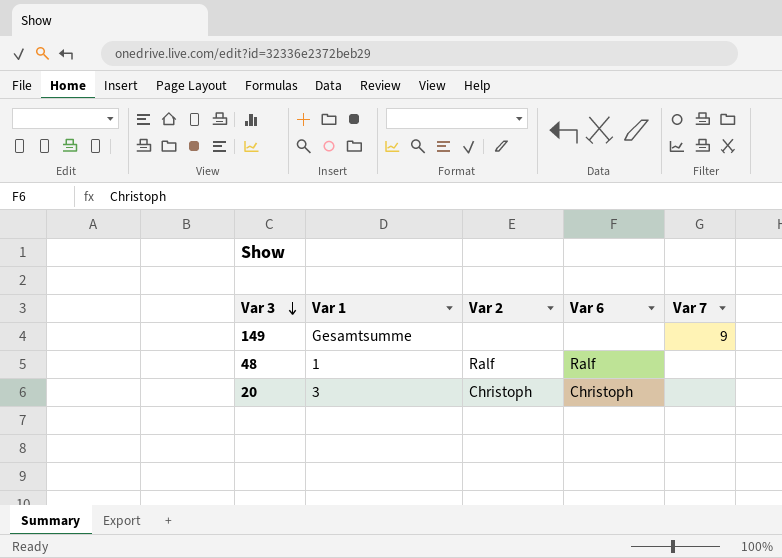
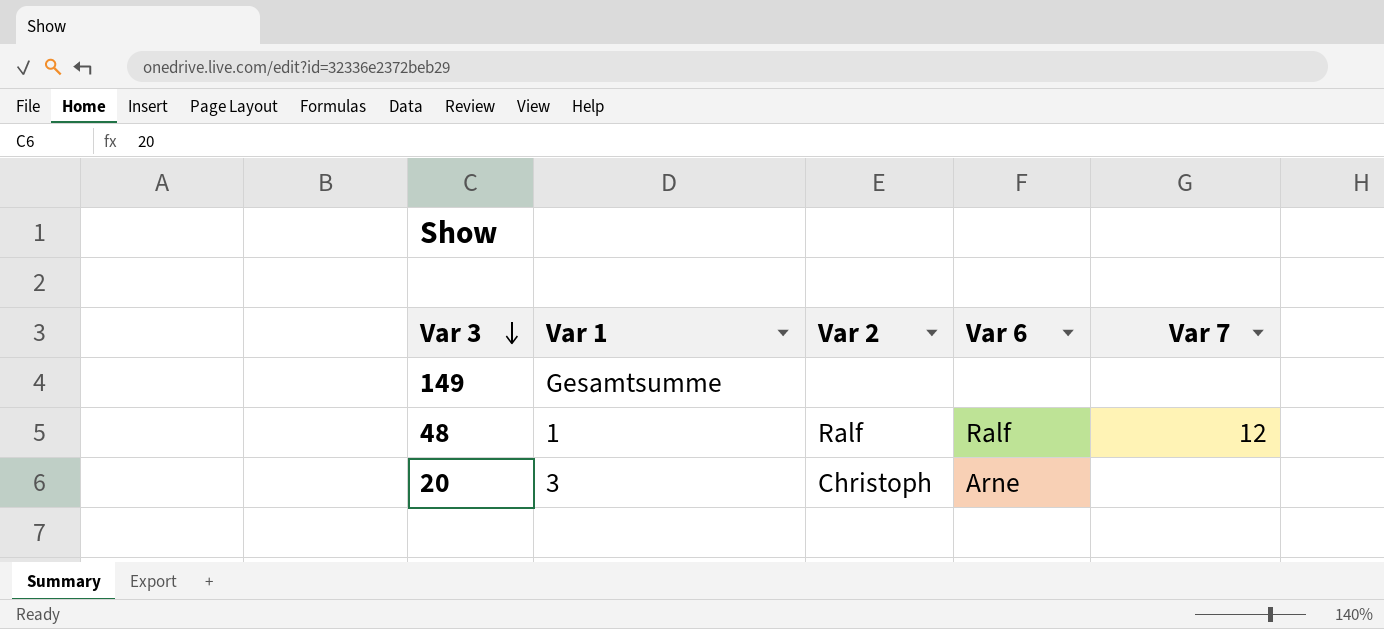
149 | Var 7: 9 -> none
48 | Var 7: none -> 12
20 | Var 6: Christoph -> Arne

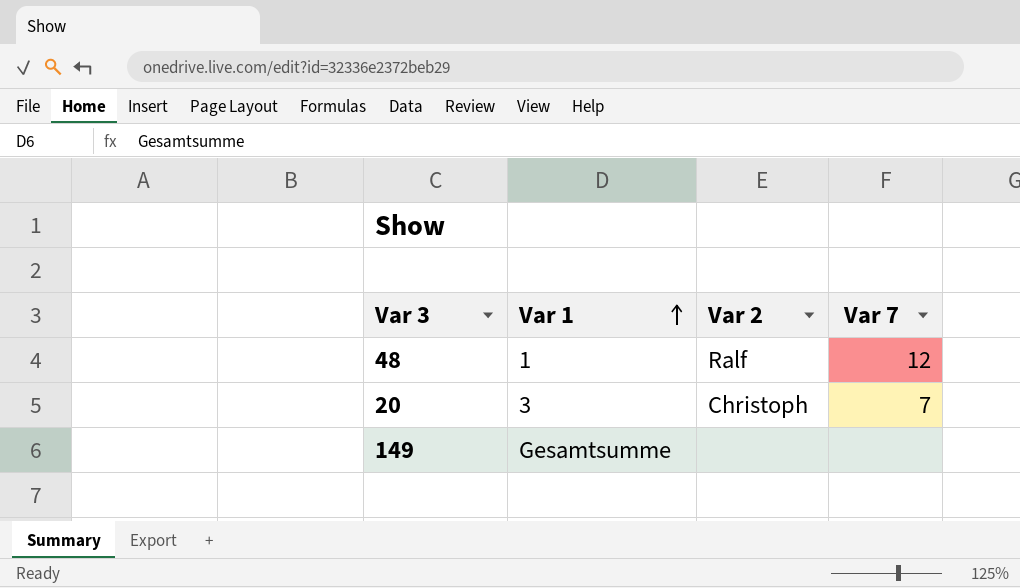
row order: Var 3 descending -> Var 1 ascending
column Var 6 | position: 4 -> none
20 | Var 7: none -> 7

